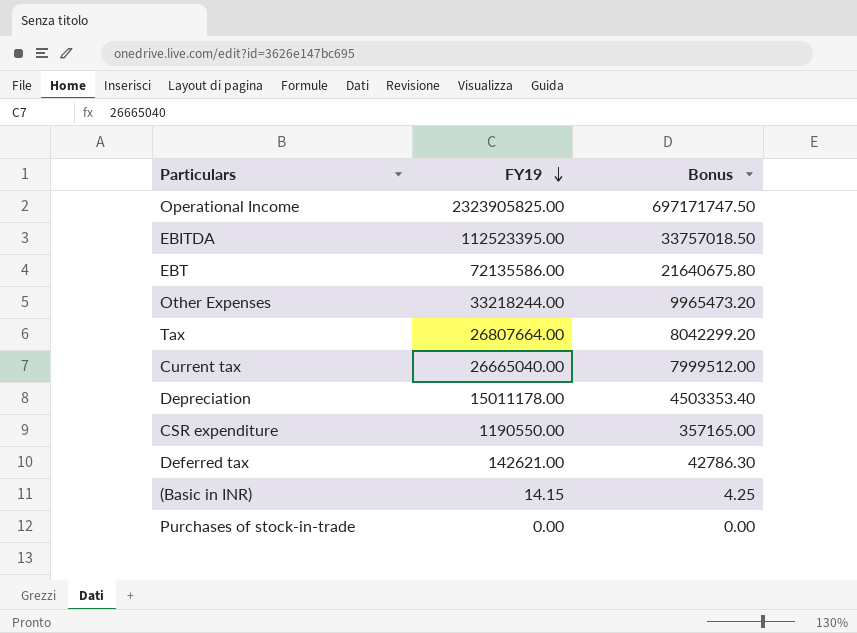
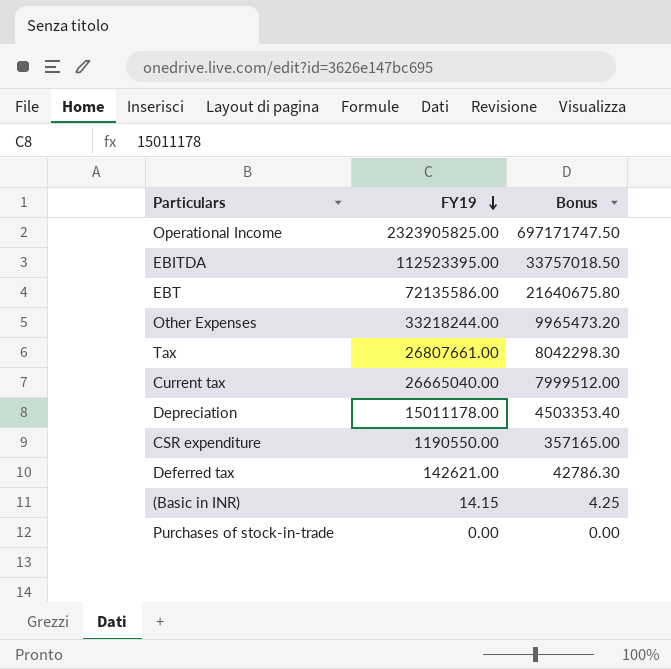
Tax | FY19: 26807664.00 -> 26807661.00
Tax | Bonus: 8042299.20 -> 8042298.30

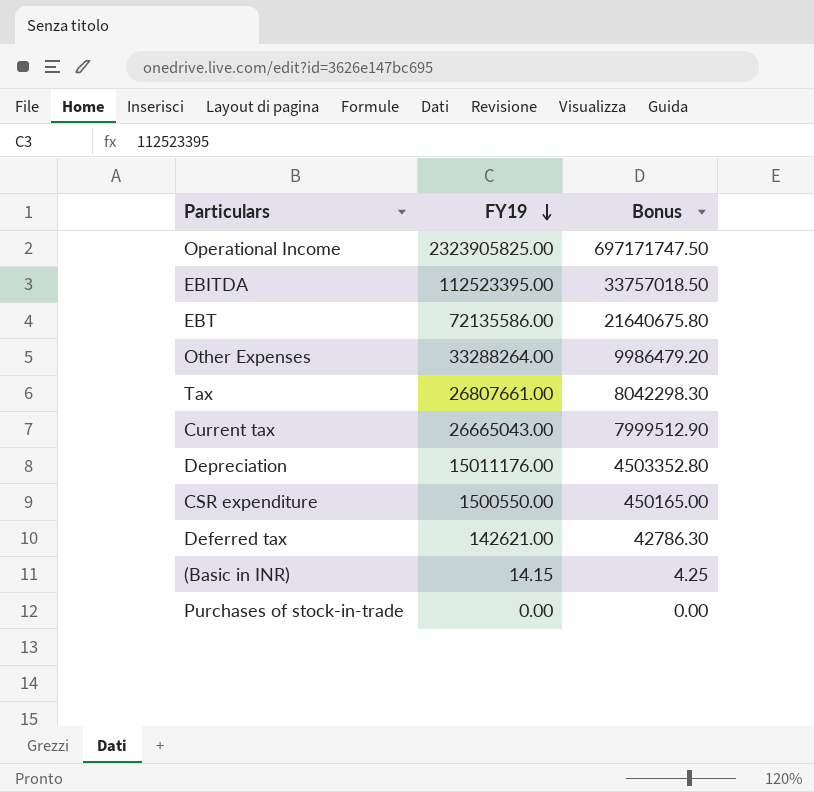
Other Expenses | FY19: 33218244.00 -> 33288264.00
Other Expenses | Bonus: 9965473.20 -> 9986479.20
Current tax | FY19: 26665040.00 -> 26665043.00
Current tax | Bonus: 7999512.00 -> 7999512.90
Depreciation | FY19: 15011178.00 -> 15011176.00
Depreciation | Bonus: 4503353.40 -> 4503352.80
CSR expenditure | FY19: 1190550.00 -> 1500550.00
CSR expenditure | Bonus: 357165.00 -> 450165.00

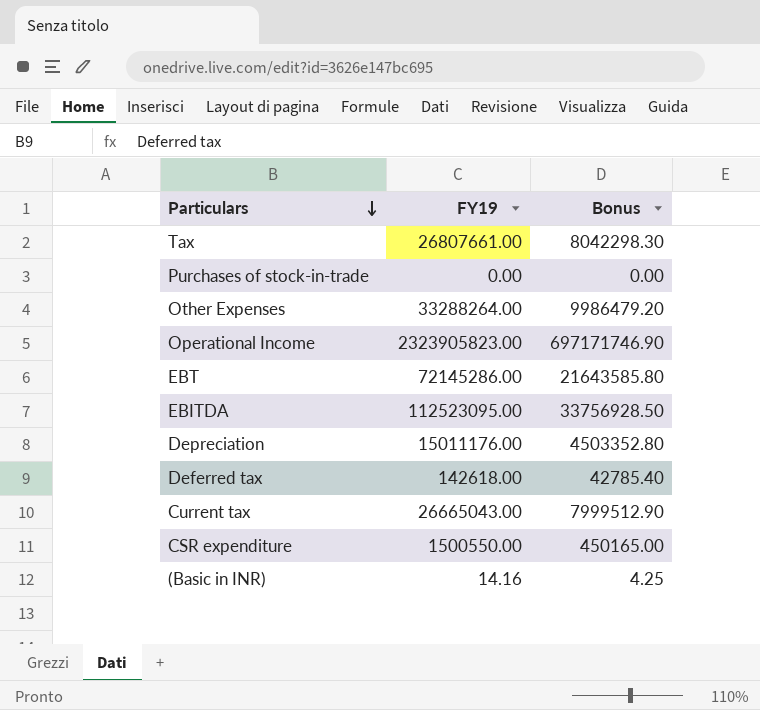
row order: FY19 descending -> Particulars descending
Operational Income | FY19: 2323905825.00 -> 2323905823.00
Operational Income | Bonus: 697171747.50 -> 697171746.90
EBT | FY19: 72135586.00 -> 72145286.00
EBT | Bonus: 21640675.80 -> 21643585.80
EBITDA | FY19: 112523395.00 -> 112523095.00
EBITDA | Bonus: 33757018.50 -> 33756928.50
Deferred tax | FY19: 142621.00 -> 142618.00
Deferred tax | Bonus: 42786.30 -> 42785.40
(Basic in INR) | FY19: 14.15 -> 14.16

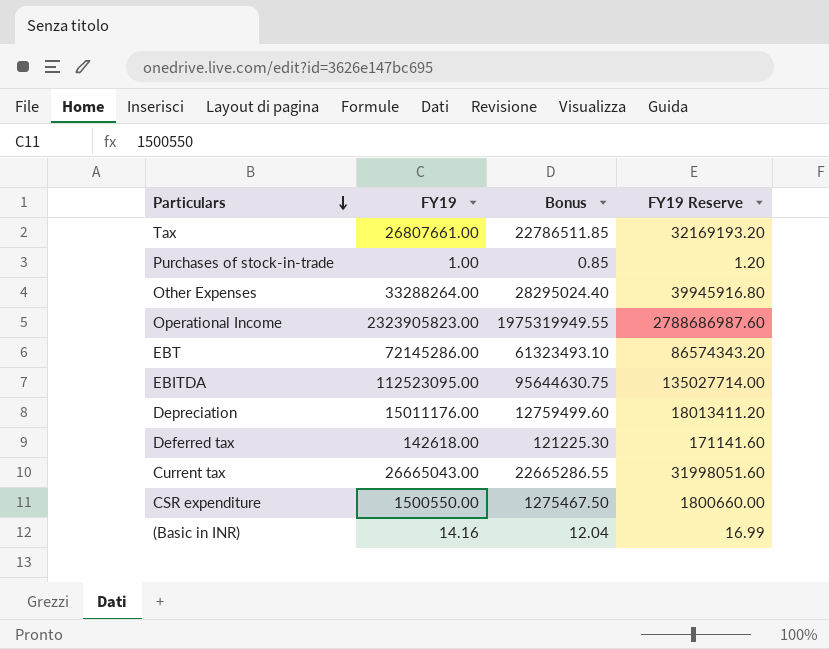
column Bonus | formula: [FY19] * 0.3 -> [FY19] * 0.85
column FY19 Reserve | formula: none -> [FY19] * 1.2
Purchases of stock-in-trade | FY19: 0.00 -> 1.00

